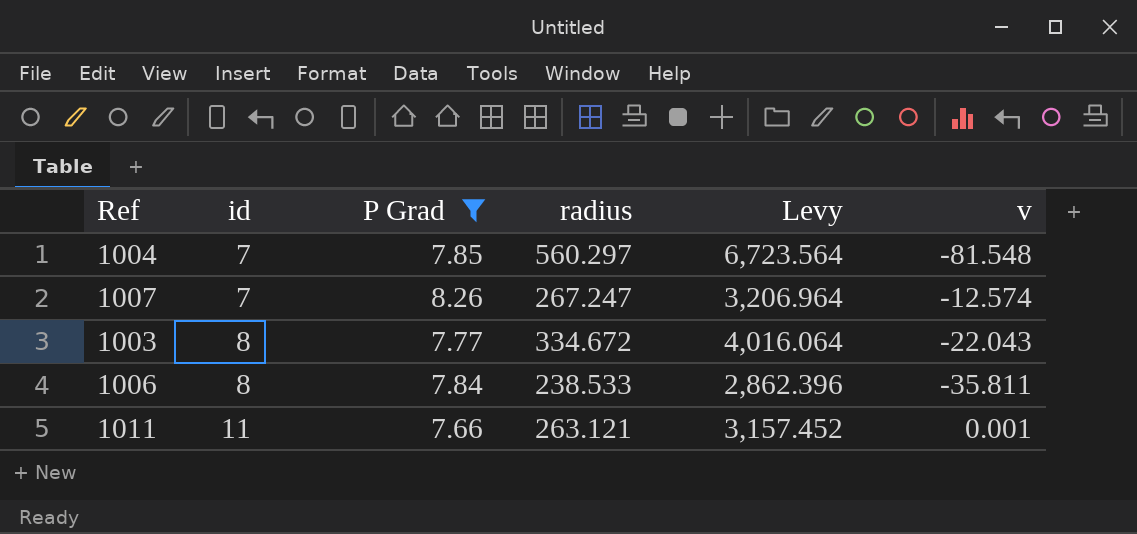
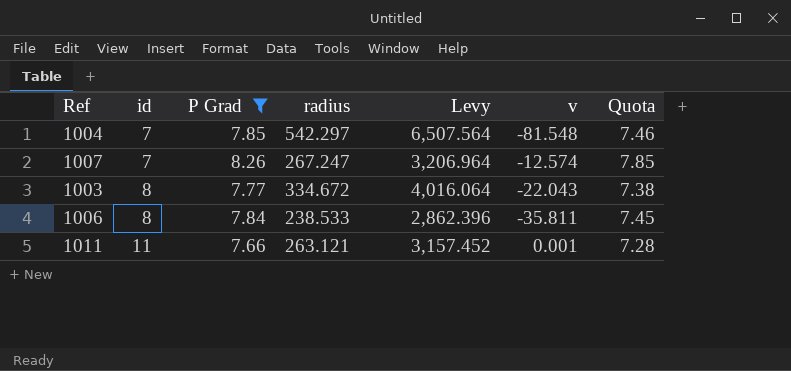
column Quota | formula: none -> [P Grad] * 0.95
1004 | radius: 560.297 -> 542.297
1004 | Levy: 6,723.564 -> 6,507.564

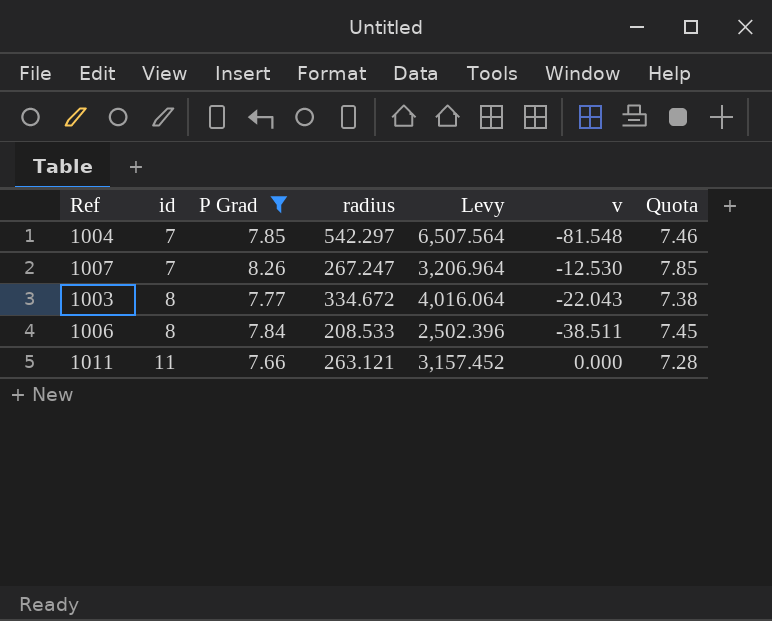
1007 | v: -12.574 -> -12.530
1006 | radius: 238.533 -> 208.533
1006 | Levy: 2,862.396 -> 2,502.396
1006 | v: -35.811 -> -38.511
1011 | v: 0.001 -> 0.000

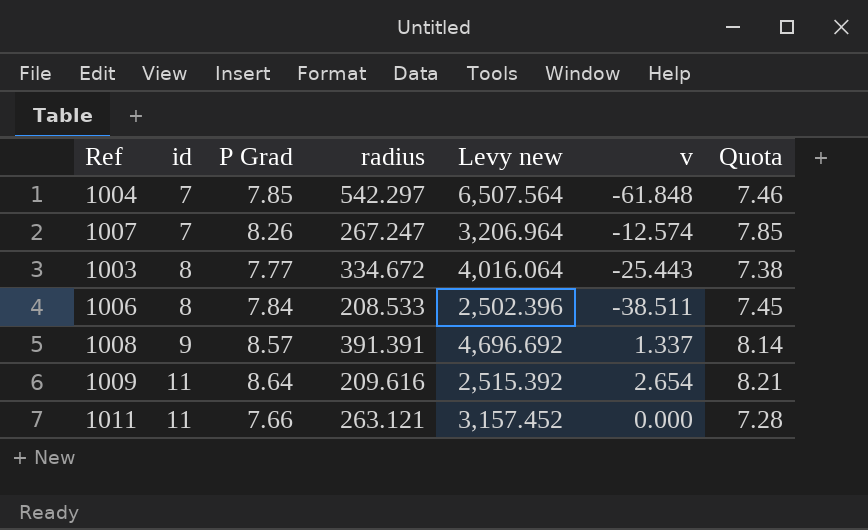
filter: P Grad <= 8.26 -> none
column name: Levy -> Levy new
1004 | v: -81.548 -> -61.848
1007 | v: -12.530 -> -12.574
1003 | v: -22.043 -> -25.443

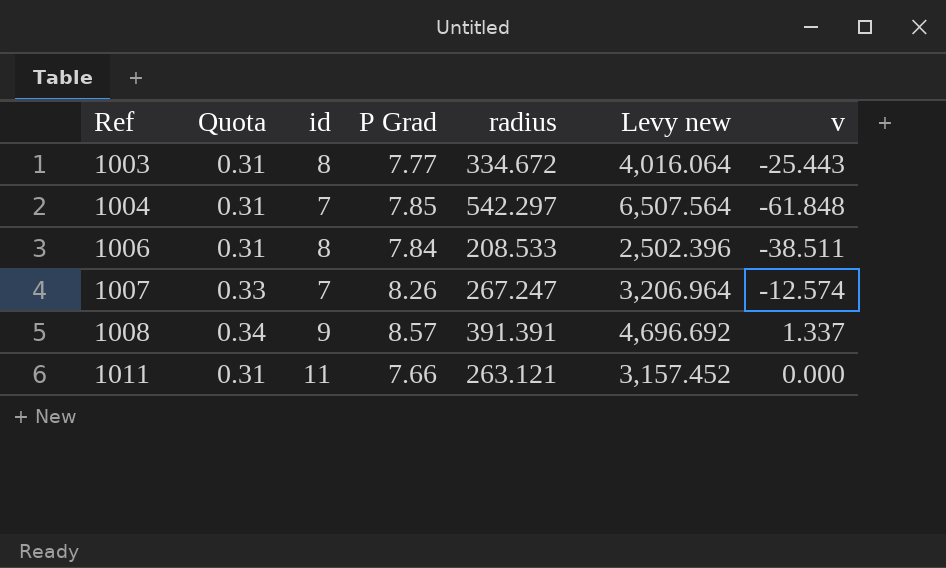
row order: id ascending -> Ref ascending
column Quota | formula: [P Grad] * 0.95 -> [P Grad] * 0.04
column Quota | position: 7 -> 2
row 1009: 11 | 8.64 | 209.616 | 2,515.392 | 2.654 | 8.21 -> none

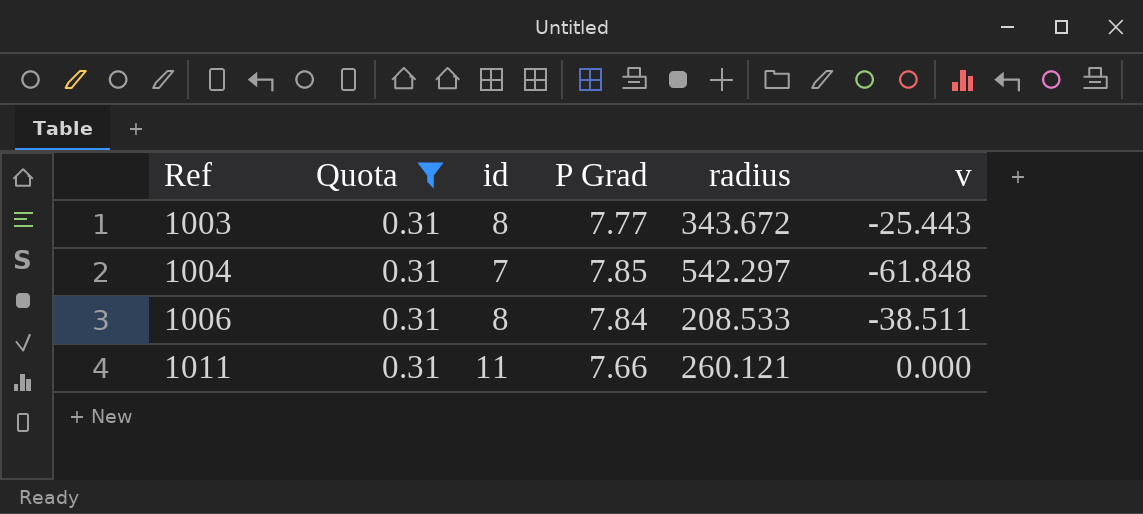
filter: none -> Quota = 0.31
column Levy new | formula: [radius] * 12 -> none
1003 | radius: 334.672 -> 343.672
1011 | radius: 263.121 -> 260.121

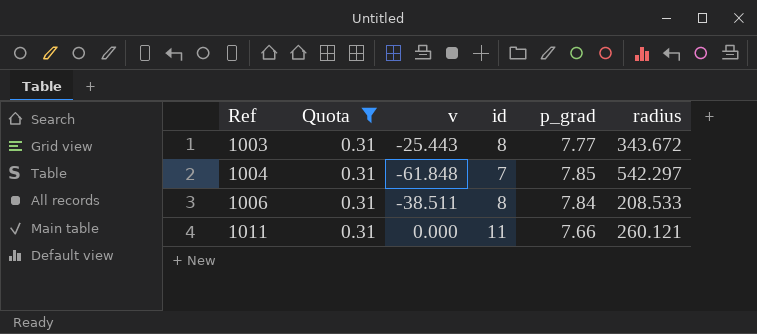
column v | position: 6 -> 3
column name: P Grad -> p_grad

